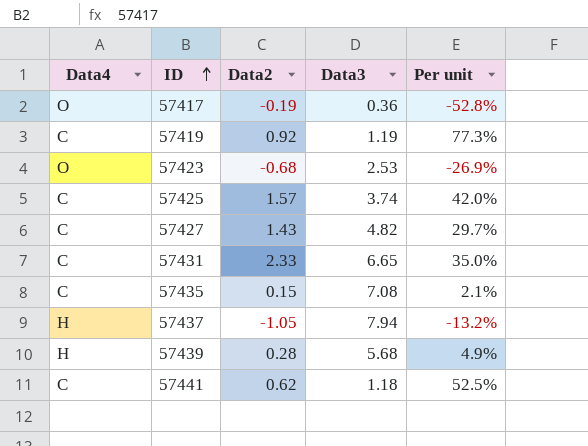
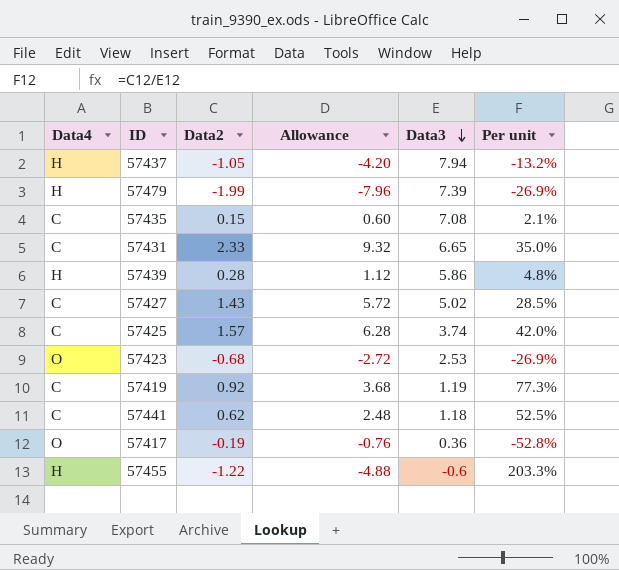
row order: ID ascending -> Data3 descending
column Allowance | formula: none -> [Data2] * 4
row 57479: none -> H | -1.99 | -7.96 | 7.39 | -26.9%
57439 | Data3: 5.68 -> 5.86
57439 | Per unit: 4.9% -> 4.8%
57427 | Data3: 4.82 -> 5.02
57427 | Per unit: 29.7% -> 28.5%
row 57455: none -> H | -1.22 | -4.88 | -0.6 | 203.3%

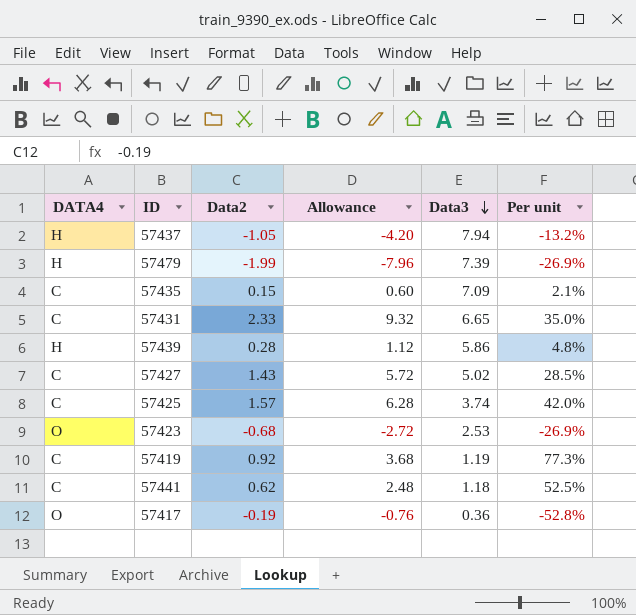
column name: Data4 -> DATA4
row 57455: H | -1.22 | -4.88 | -0.6 | 203.3% -> none
57435 | Data3: 7.08 -> 7.09

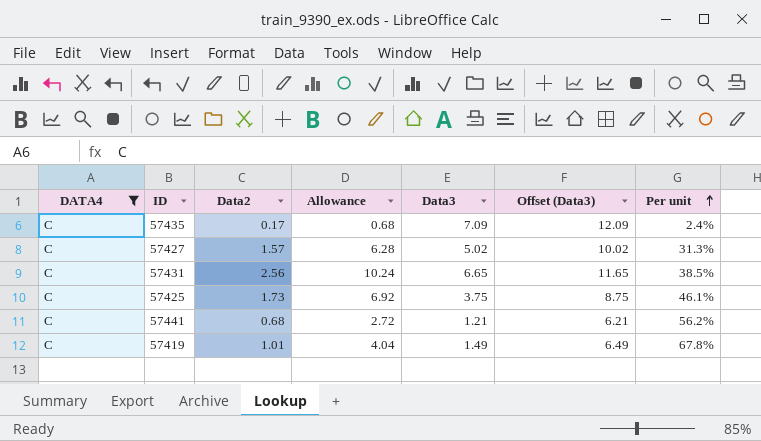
filter: none -> DATA4 = C
row order: Data3 descending -> Per unit ascending
column Offset (Data3) | formula: none -> [Data3] + 5
57435 | Data2: 0.15 -> 0.17
57435 | Allowance: 0.60 -> 0.68
57435 | Per unit: 2.1% -> 2.4%
57427 | Data2: 1.43 -> 1.57
57427 | Allowance: 5.72 -> 6.28
57427 | Per unit: 28.5% -> 31.3%
57431 | Data2: 2.33 -> 2.56
57431 | Allowance: 9.32 -> 10.24
57431 | Per unit: 35.0% -> 38.5%
57425 | Data2: 1.57 -> 1.73
57425 | Allowance: 6.28 -> 6.92
57425 | Data3: 3.74 -> 3.75
57425 | Per unit: 42.0% -> 46.1%
57441 | Data2: 0.62 -> 0.68
57441 | Allowance: 2.48 -> 2.72
57441 | Data3: 1.18 -> 1.21
57441 | Per unit: 52.5% -> 56.2%
57419 | Data2: 0.92 -> 1.01
57419 | Allowance: 3.68 -> 4.04
57419 | Data3: 1.19 -> 1.49
57419 | Per unit: 77.3% -> 67.8%

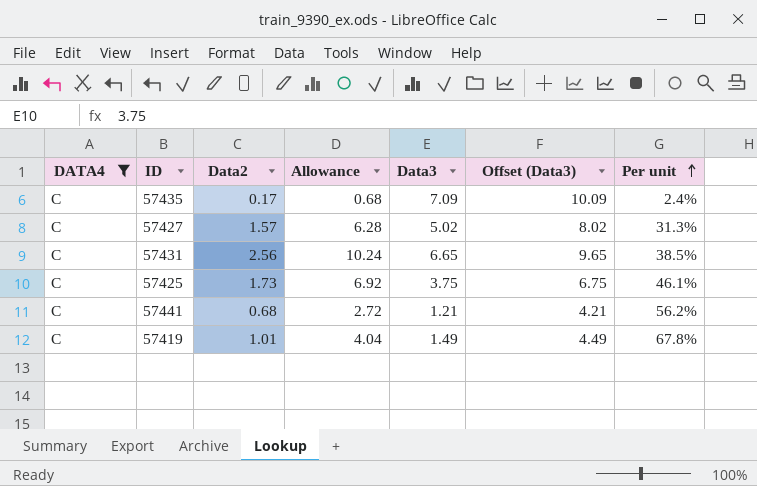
column Offset (Data3) | formula: [Data3] + 5 -> [Data3] + 3

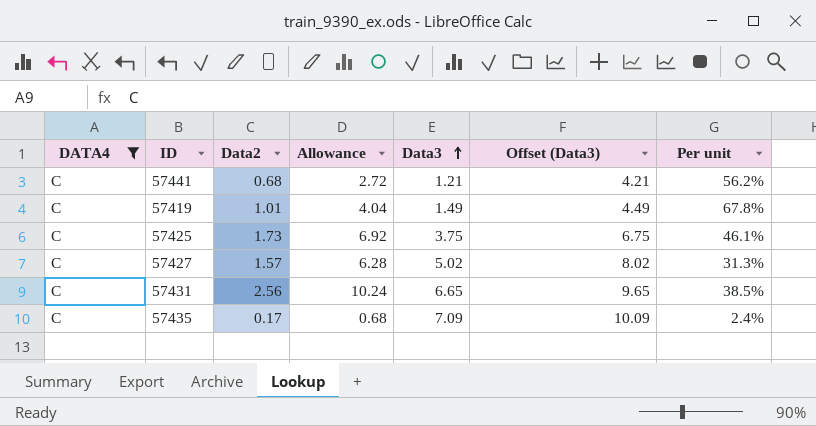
row order: Per unit ascending -> Data3 ascending

